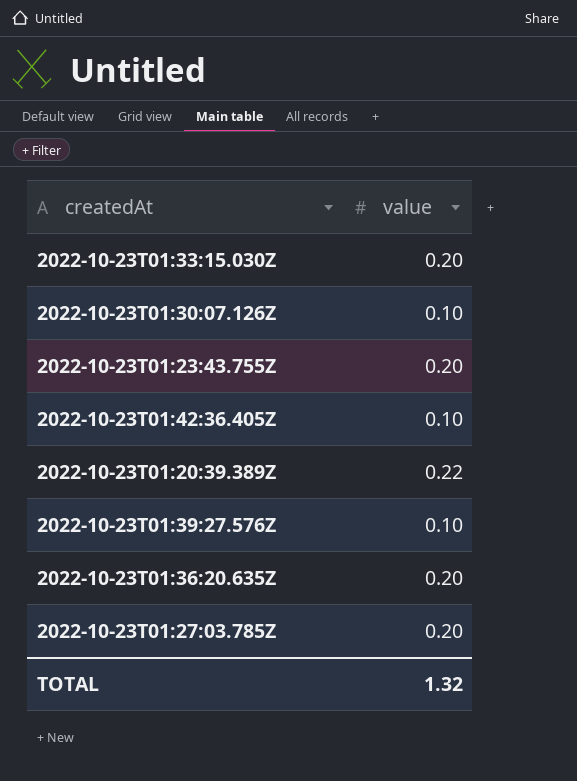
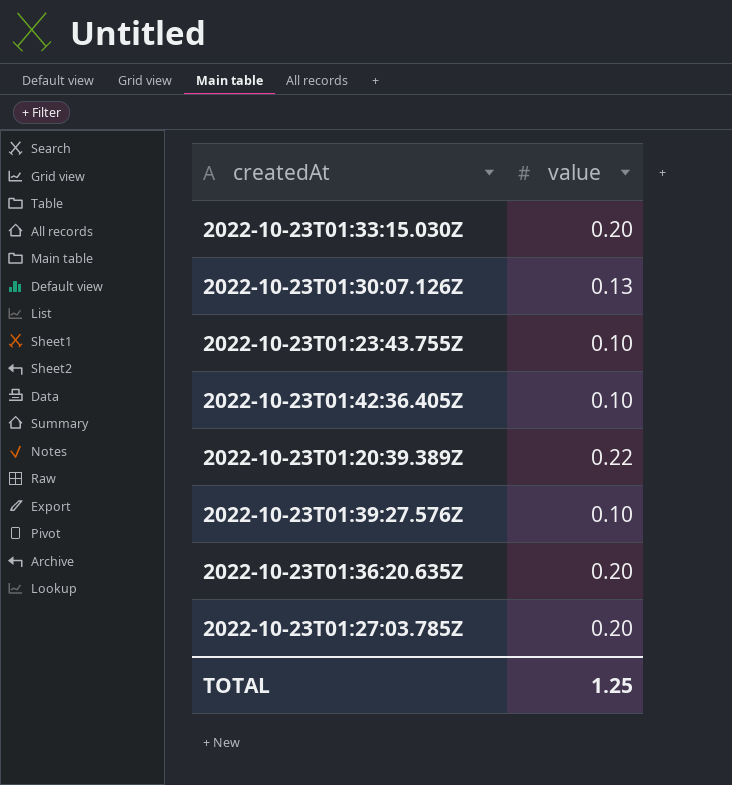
2022-10-23T01:30:07.126Z | value: 0.10 -> 0.13
2022-10-23T01:23:43.755Z | value: 0.20 -> 0.10
TOTAL | value: 1.32 -> 1.25

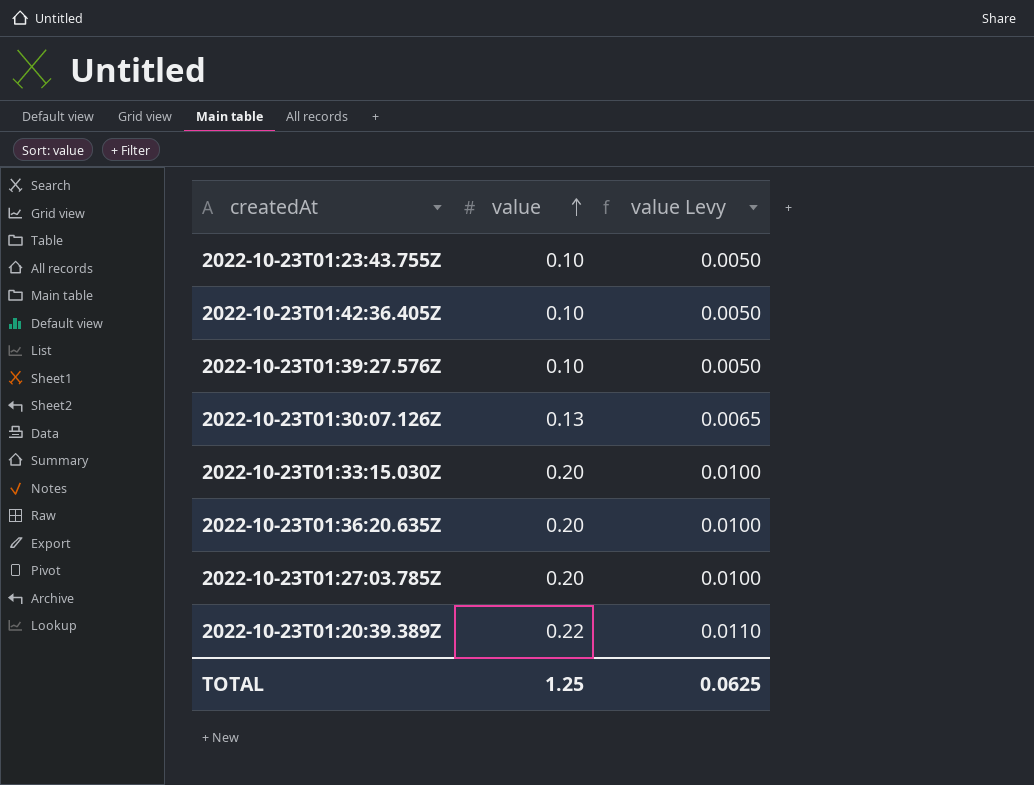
row order: none -> value ascending
column value Levy | formula: none -> [value] * 0.05

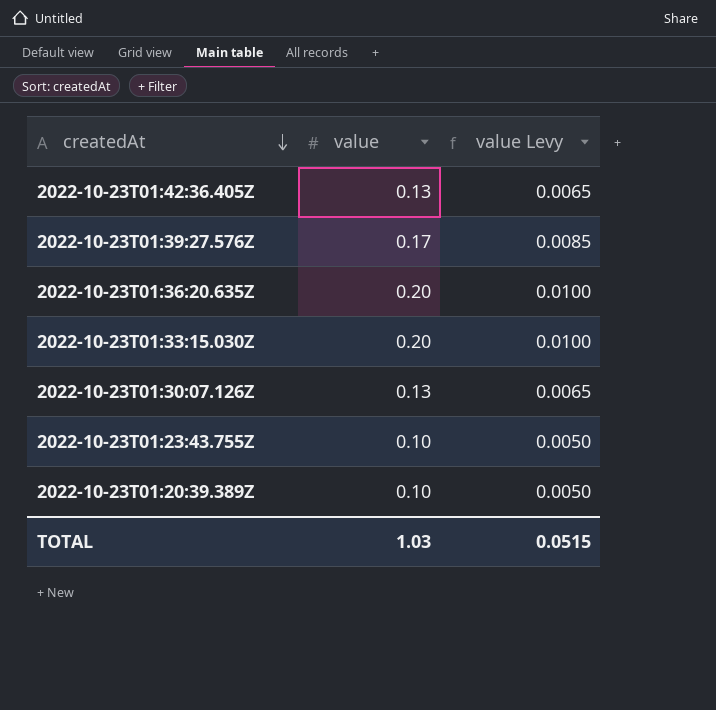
row order: value ascending -> createdAt descending
row 2022-10-23T01:27:03.785Z: 0.20 | 0.0100 -> none
2022-10-23T01:42:36.405Z | value: 0.10 -> 0.13
2022-10-23T01:42:36.405Z | value Levy: 0.0050 -> 0.0065
2022-10-23T01:39:27.576Z | value: 0.10 -> 0.17
2022-10-23T01:39:27.576Z | value Levy: 0.0050 -> 0.0085
2022-10-23T01:20:39.389Z | value: 0.22 -> 0.10
2022-10-23T01:20:39.389Z | value Levy: 0.0110 -> 0.0050
TOTAL | value: 1.25 -> 1.03
TOTAL | value Levy: 0.0625 -> 0.0515

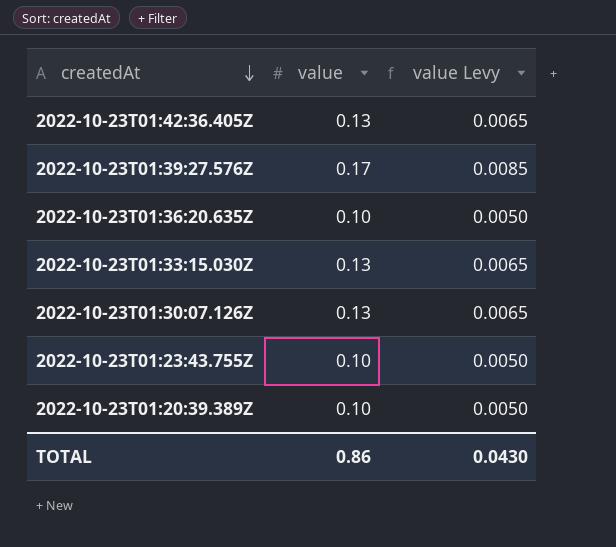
2022-10-23T01:36:20.635Z | value: 0.20 -> 0.10
2022-10-23T01:36:20.635Z | value Levy: 0.0100 -> 0.0050
2022-10-23T01:33:15.030Z | value: 0.20 -> 0.13
2022-10-23T01:33:15.030Z | value Levy: 0.0100 -> 0.0065
TOTAL | value: 1.03 -> 0.86
TOTAL | value Levy: 0.0515 -> 0.0430

